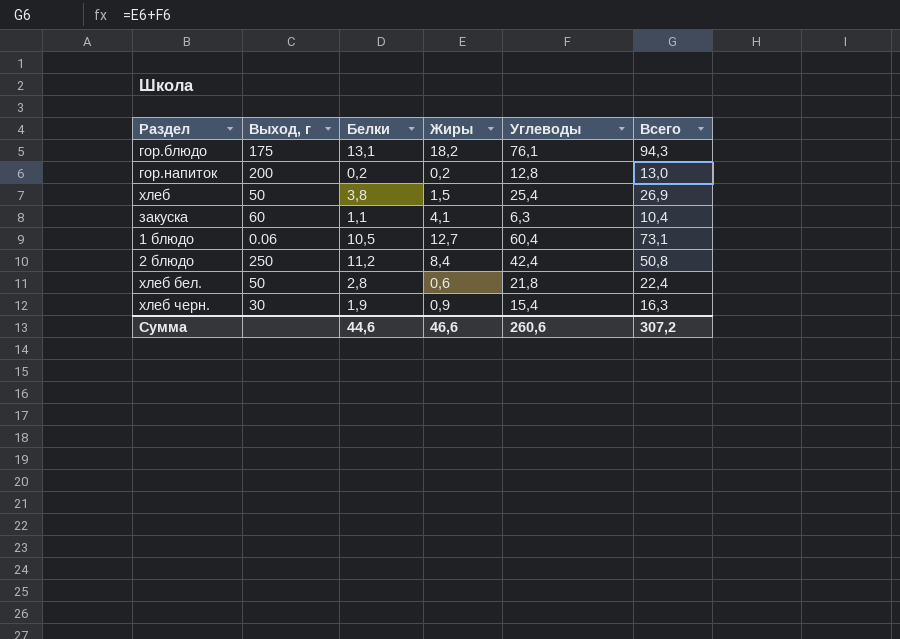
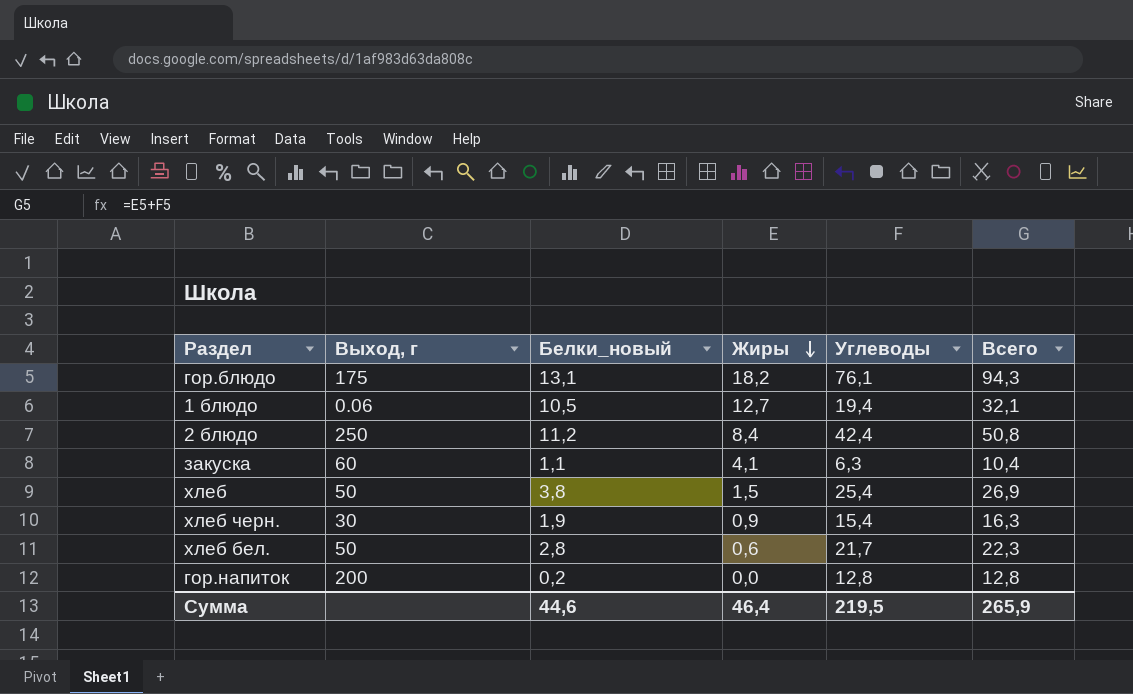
row order: none -> Жиры descending
column name: Белки -> Белки_новый
1 блюдо | Углеводы: 60,4 -> 19,4
1 блюдо | Всего: 73,1 -> 32,1
хлеб бел. | Углеводы: 21,8 -> 21,7
хлеб бел. | Всего: 22,4 -> 22,3
гор.напиток | Жиры: 0,2 -> 0,0
гор.напиток | Всего: 13,0 -> 12,8
Сумма | Жиры: 46,6 -> 46,4
Сумма | Углеводы: 260,6 -> 219,5
Сумма | Всего: 307,2 -> 265,9

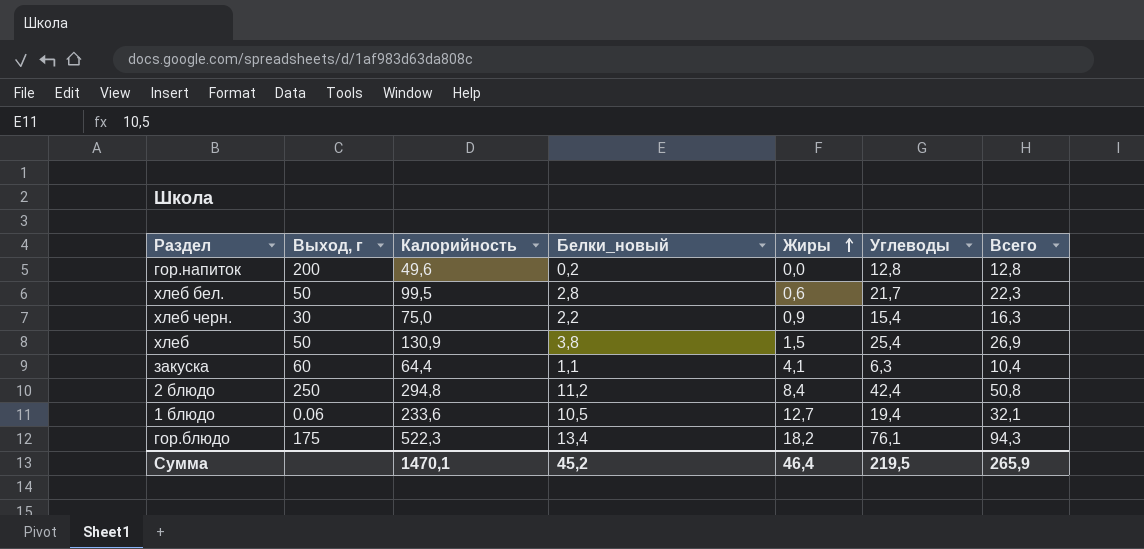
row order: Жиры descending -> Жиры ascending
column Калорийность | position: none -> 3
хлеб черн. | Белки_новый: 1,9 -> 2,2
гор.блюдо | Белки_новый: 13,1 -> 13,4
Сумма | Белки_новый: 44,6 -> 45,2

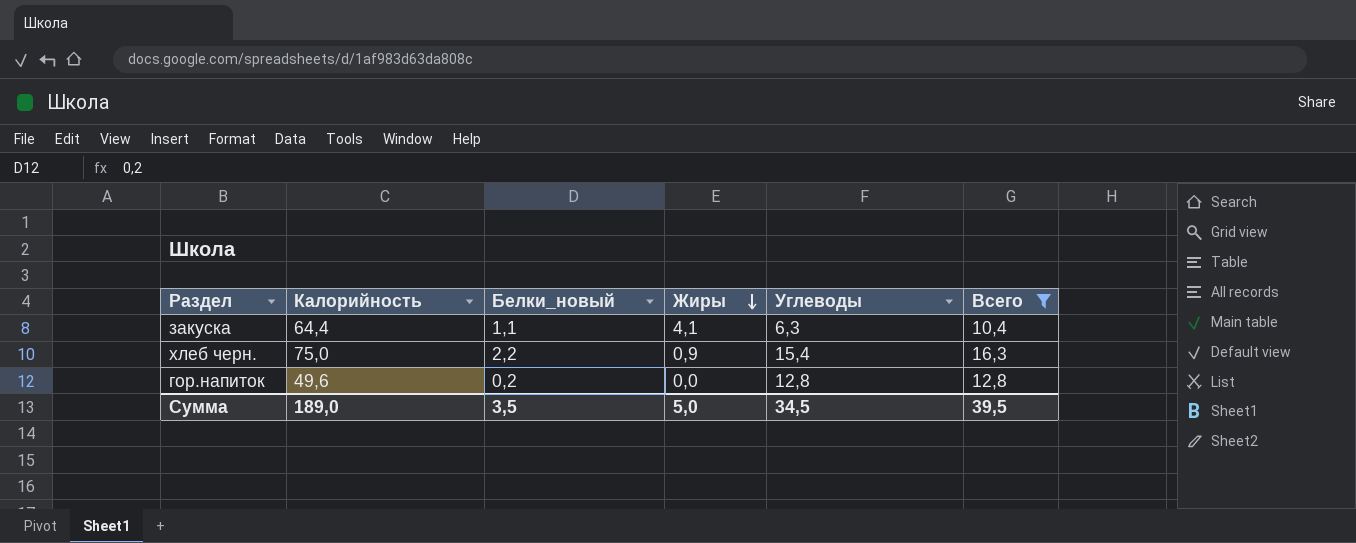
filter: none -> Всего <= 16,3
row order: Жиры ascending -> Жиры descending
column Выход, г | position: 2 -> none
Сумма | Калорийность: 1470,1 -> 189,0
Сумма | Белки_новый: 45,2 -> 3,5
Сумма | Жиры: 46,4 -> 5,0
Сумма | Углеводы: 219,5 -> 34,5
Сумма | Всего: 265,9 -> 39,5

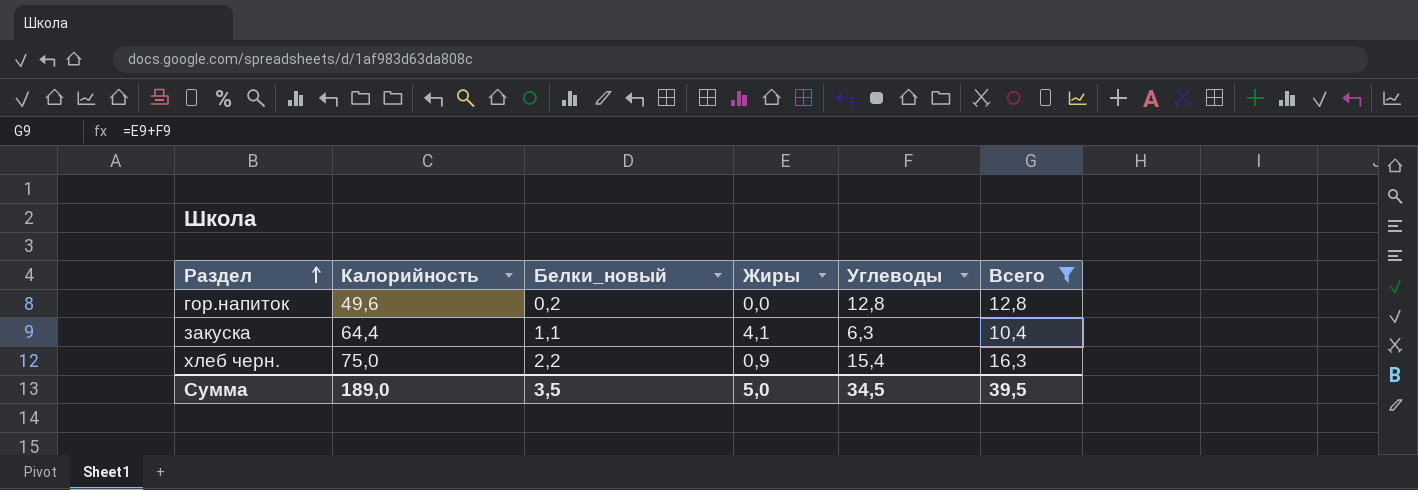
row order: Жиры descending -> Раздел ascending

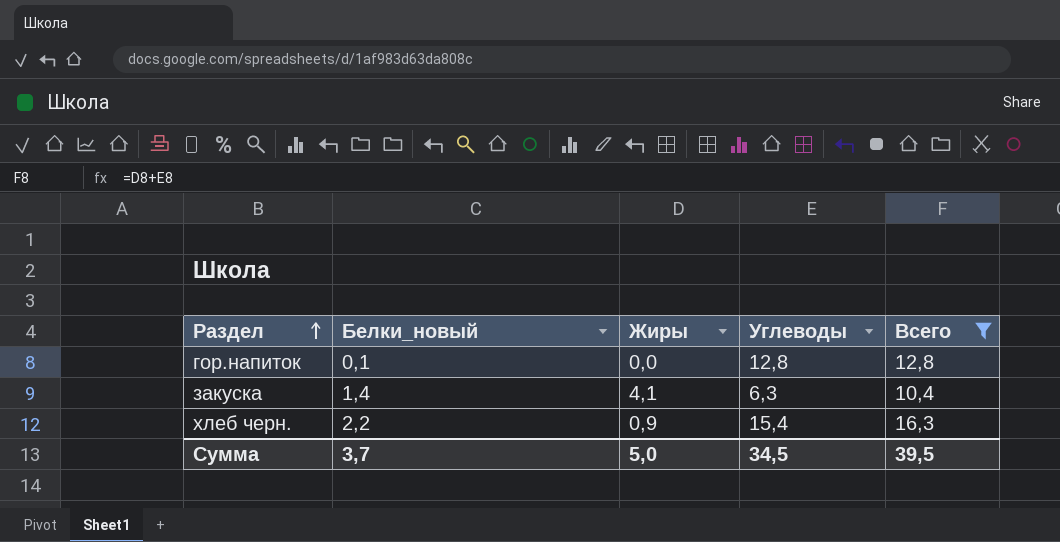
column Калорийность | position: 2 -> none
гор.напиток | Белки_новый: 0,2 -> 0,1
закуска | Белки_новый: 1,1 -> 1,4
Сумма | Белки_новый: 3,5 -> 3,7

